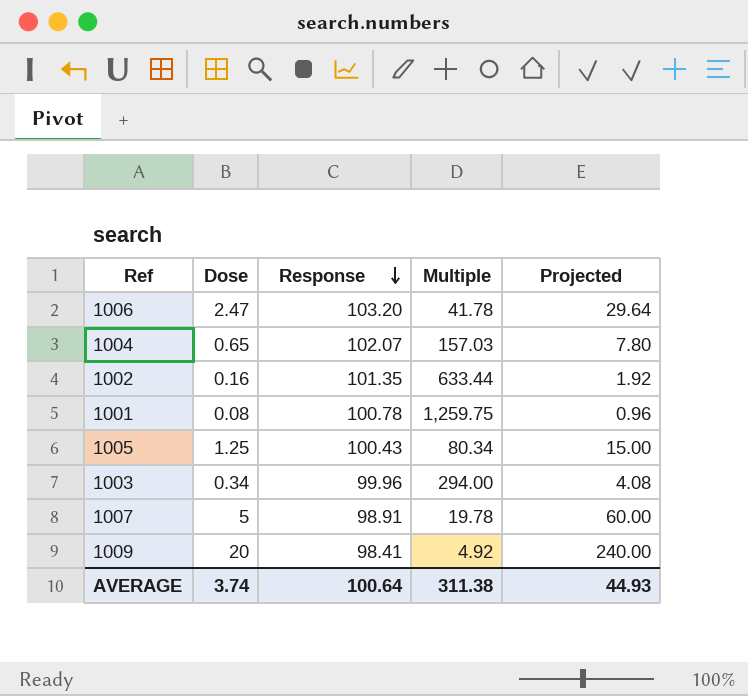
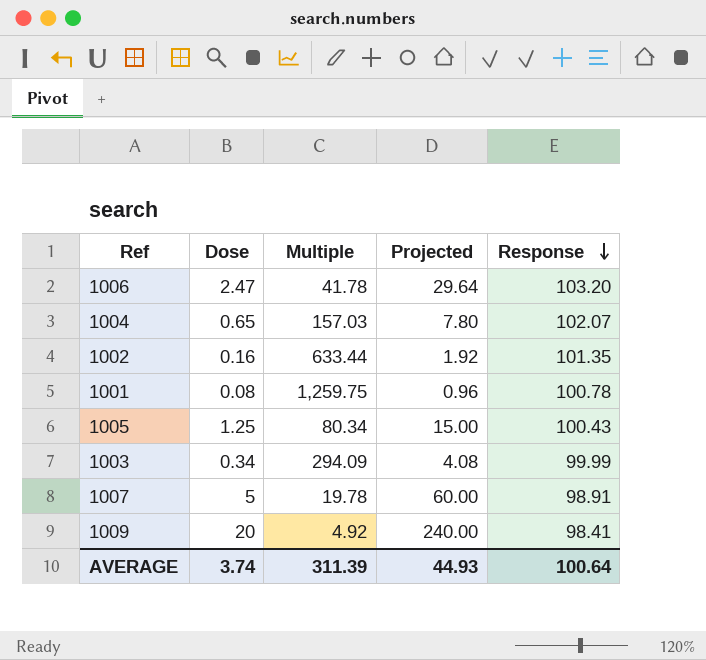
column Response | position: 3 -> 5
1003 | Multiple: 294.00 -> 294.09
1003 | Response: 99.96 -> 99.99
AVERAGE | Multiple: 311.38 -> 311.39

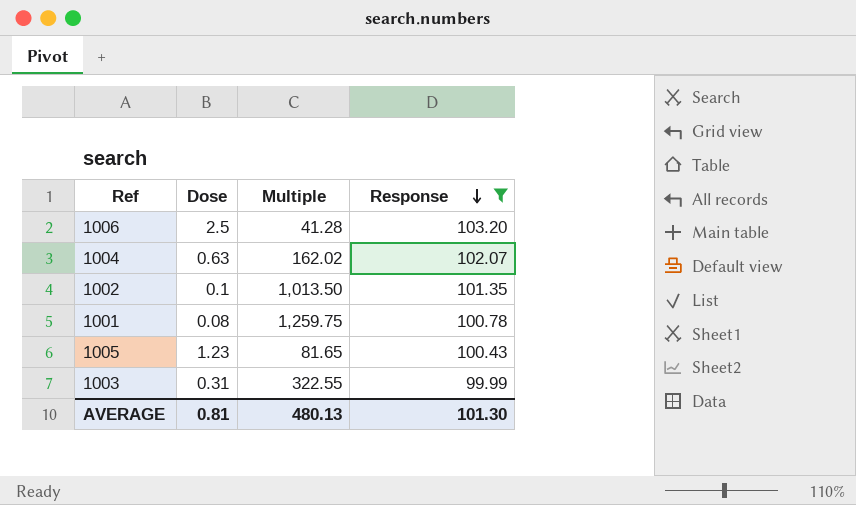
filter: none -> Response >= 99.99
column Projected | formula: [Dose] * 12 -> none
1006 | Dose: 2.47 -> 2.5
1006 | Multiple: 41.78 -> 41.28
1004 | Dose: 0.65 -> 0.63
1004 | Multiple: 157.03 -> 162.02
1002 | Dose: 0.16 -> 0.1
1002 | Multiple: 633.44 -> 1,013.50
1005 | Dose: 1.25 -> 1.23
1005 | Multiple: 80.34 -> 81.65
1003 | Dose: 0.34 -> 0.31
1003 | Multiple: 294.09 -> 322.55
AVERAGE | Dose: 3.74 -> 0.81
AVERAGE | Multiple: 311.39 -> 480.13
AVERAGE | Response: 100.64 -> 101.30

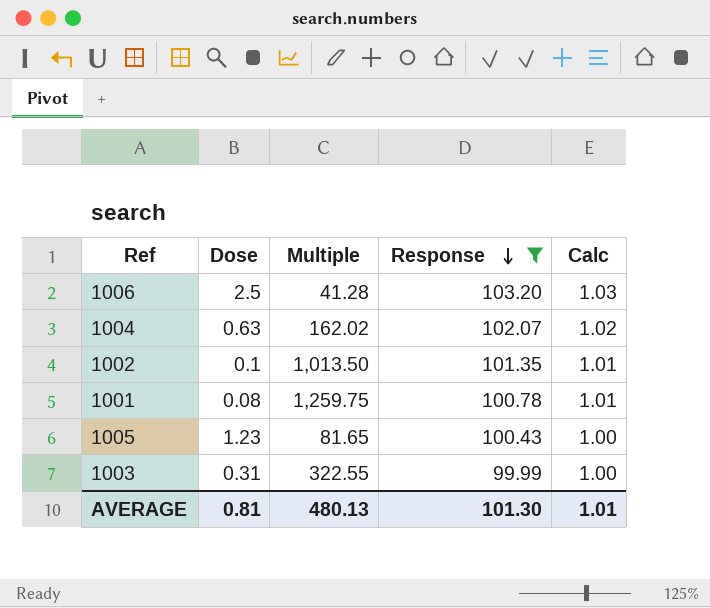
column Calc | formula: none -> [Response] * 0.01

